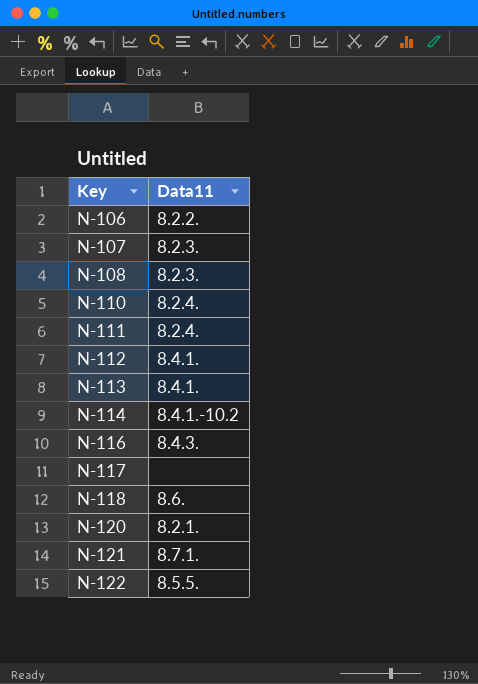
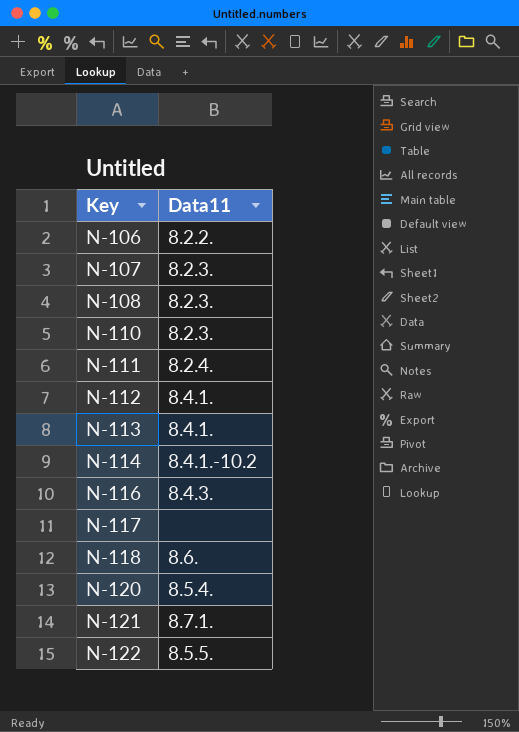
N-110 | Data11: 8.2.4. -> 8.2.3.
N-120 | Data11: 8.2.1. -> 8.5.4.

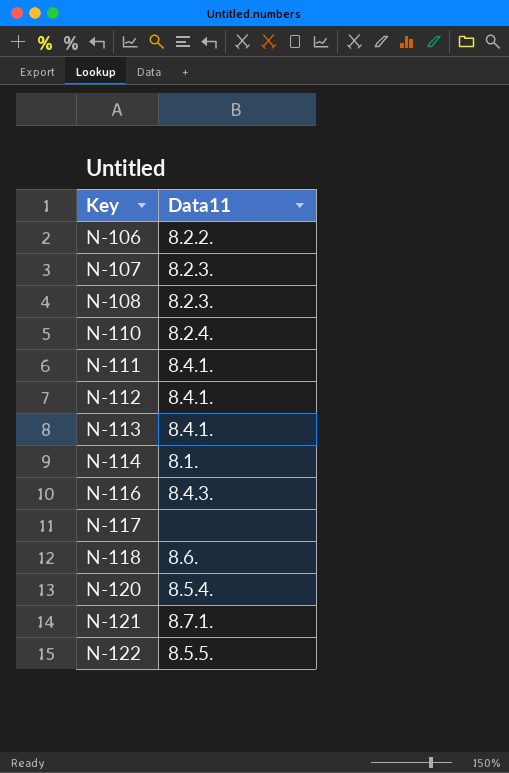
N-110 | Data11: 8.2.3. -> 8.2.4.
N-111 | Data11: 8.2.4. -> 8.4.1.
N-114 | Data11: 8.4.1.-10.2 -> 8.1.

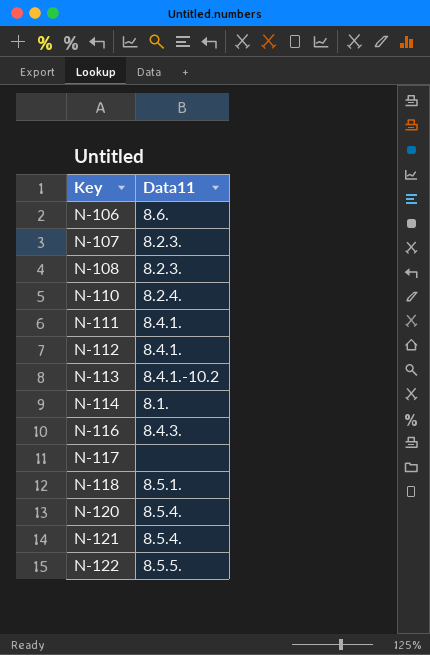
N-106 | Data11: 8.2.2. -> 8.6.
N-113 | Data11: 8.4.1. -> 8.4.1.-10.2
N-118 | Data11: 8.6. -> 8.5.1.
N-121 | Data11: 8.7.1. -> 8.5.4.

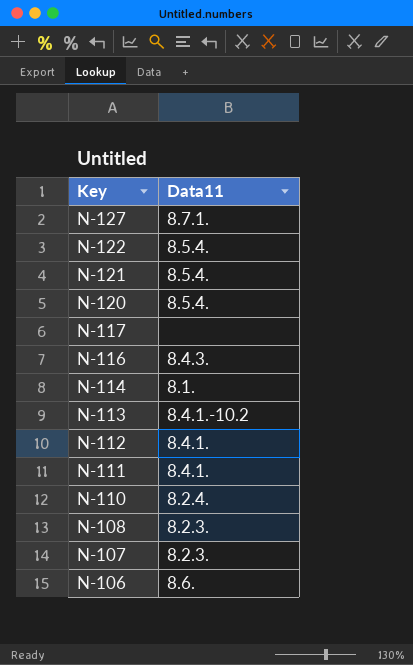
row order: Key ascending -> Key descending
row N-118: 8.5.1. -> none
row N-127: none -> 8.7.1.
N-122 | Data11: 8.5.5. -> 8.5.4.

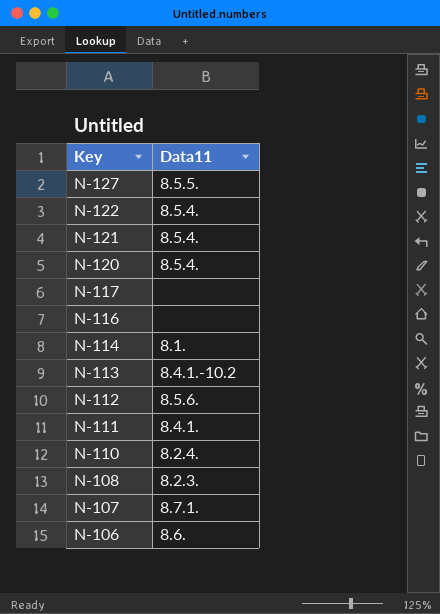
N-127 | Data11: 8.7.1. -> 8.5.5.
N-116 | Data11: 8.4.3. -> none
N-112 | Data11: 8.4.1. -> 8.5.6.
N-107 | Data11: 8.2.3. -> 8.7.1.

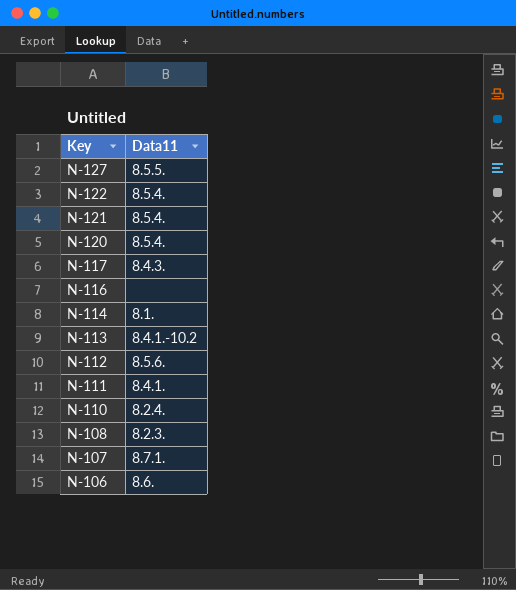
N-117 | Data11: none -> 8.4.3.

